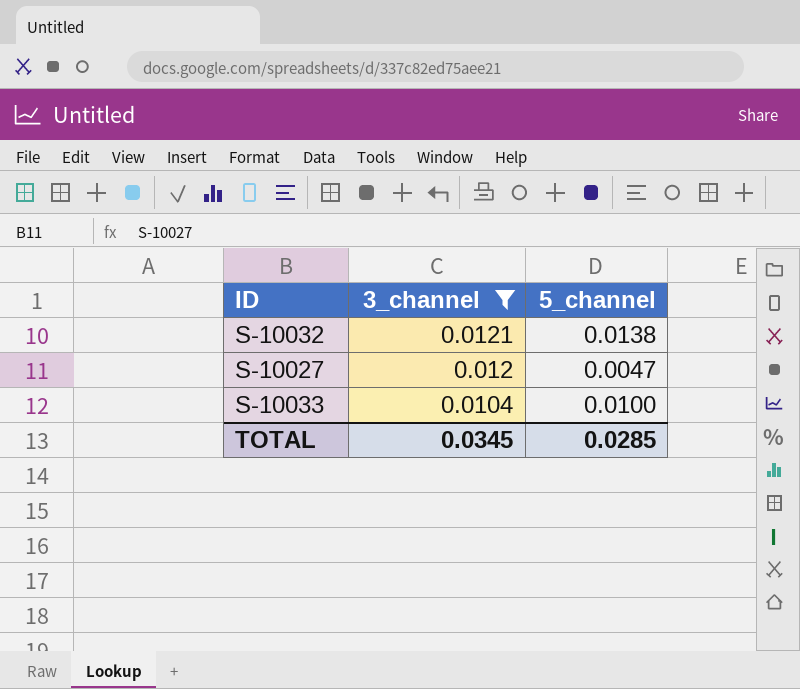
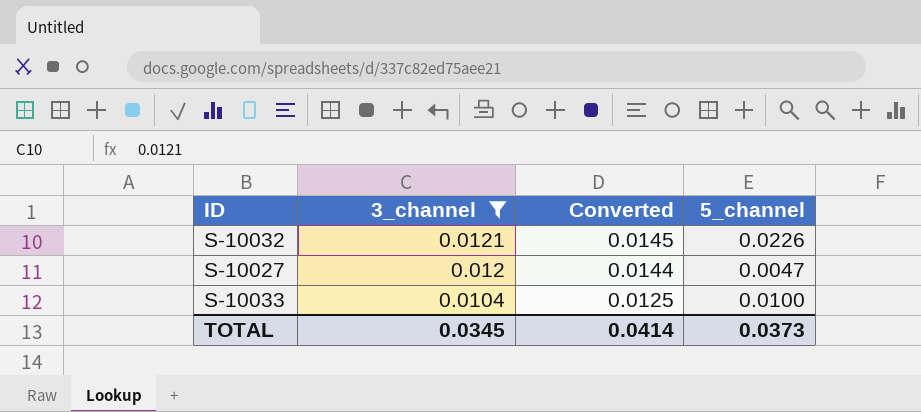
column Converted | formula: none -> [3_channel] * 1.2
S-10032 | 5_channel: 0.0138 -> 0.0226
TOTAL | 5_channel: 0.0285 -> 0.0373

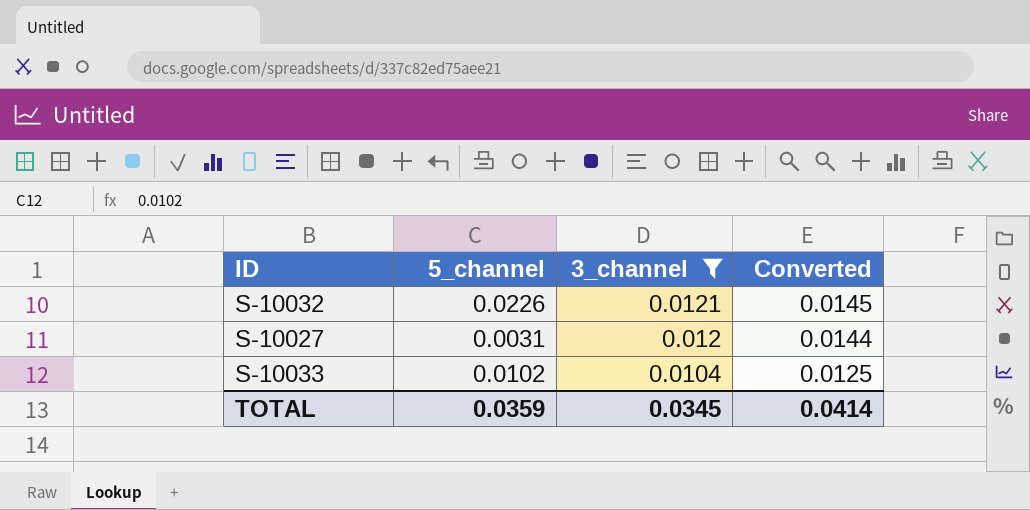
column 5_channel | position: 4 -> 2
S-10027 | 5_channel: 0.0047 -> 0.0031
S-10033 | 5_channel: 0.0100 -> 0.0102
TOTAL | 5_channel: 0.0373 -> 0.0359

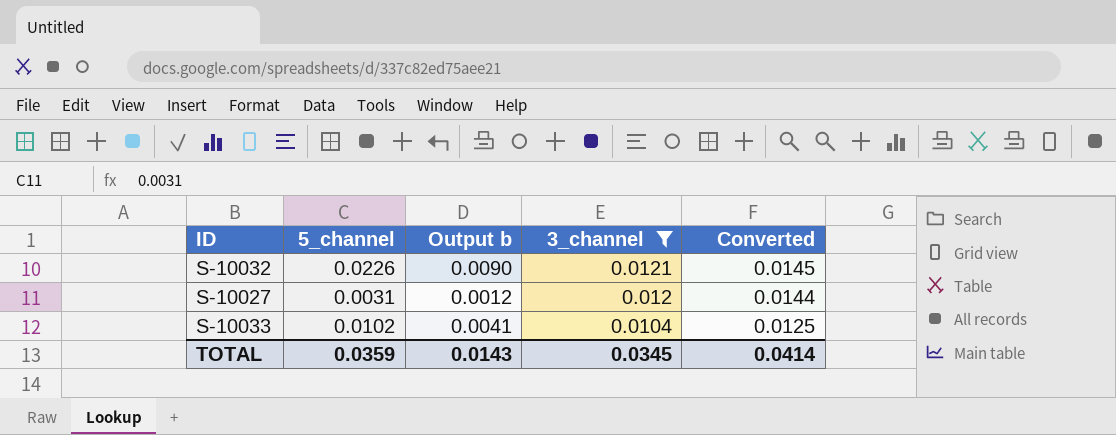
column Output b | formula: none -> [5_channel] * 0.4

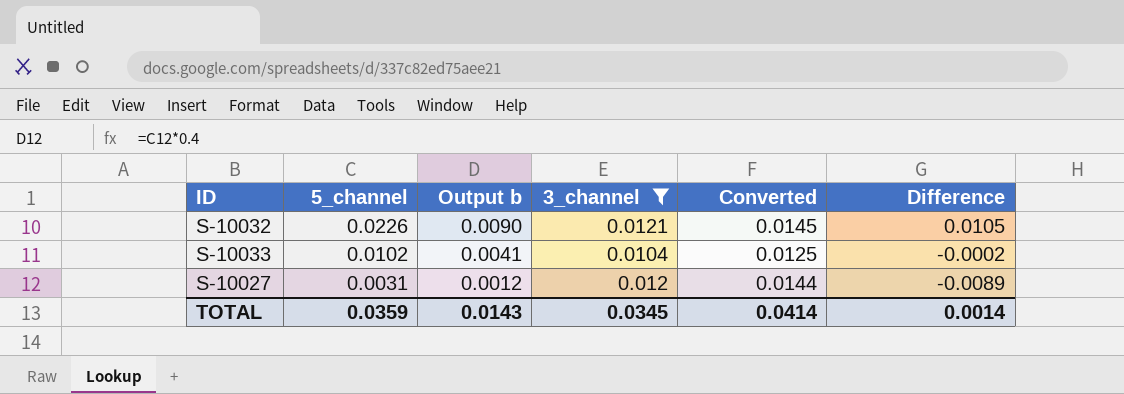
row order: 3_channel descending -> 5_channel descending
column Difference | formula: none -> [5_channel] - [3_channel]

